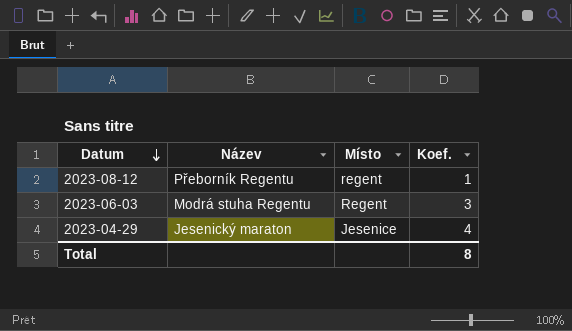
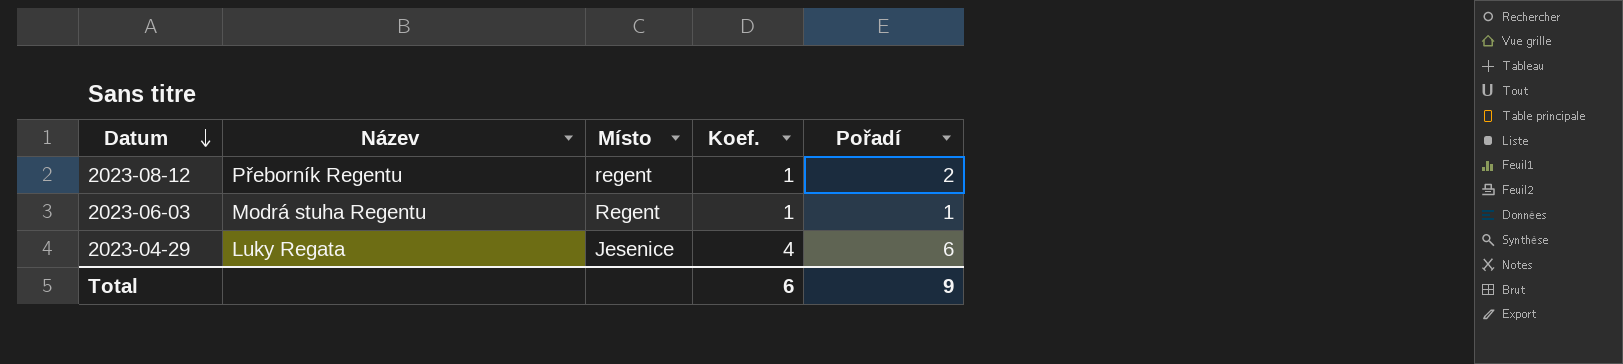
column Pořadí | position: none -> 5
2023-06-03 | Koef.: 3 -> 1
2023-04-29 | Název: Jesenický maraton -> Luky Regata
Total | Koef.: 8 -> 6

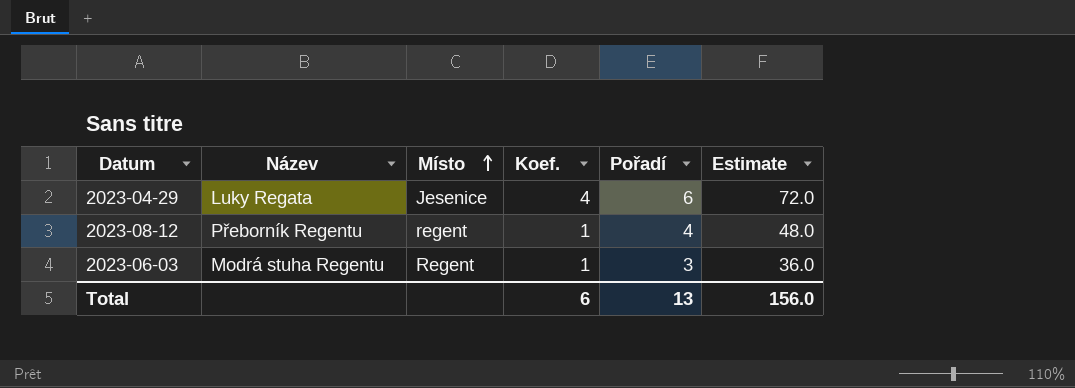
row order: Datum descending -> Místo ascending
column Estimate | formula: none -> [Pořadí] * 12
2023-08-12 | Pořadí: 2 -> 4
2023-06-03 | Pořadí: 1 -> 3
Total | Pořadí: 9 -> 13

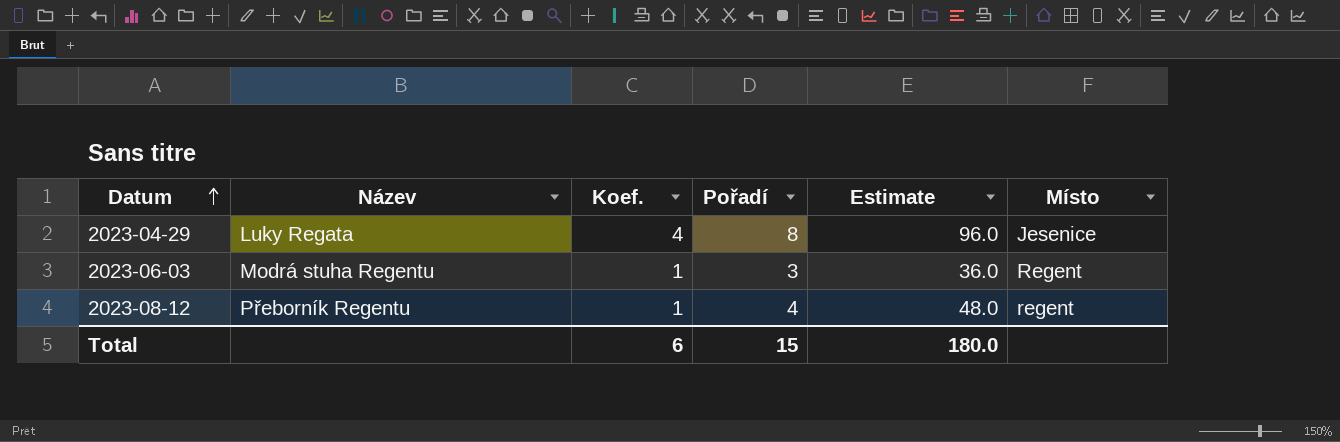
row order: Místo ascending -> Datum ascending
column Místo | position: 3 -> 6
2023-04-29 | Pořadí: 6 -> 8
2023-04-29 | Estimate: 72.0 -> 96.0
Total | Pořadí: 13 -> 15
Total | Estimate: 156.0 -> 180.0

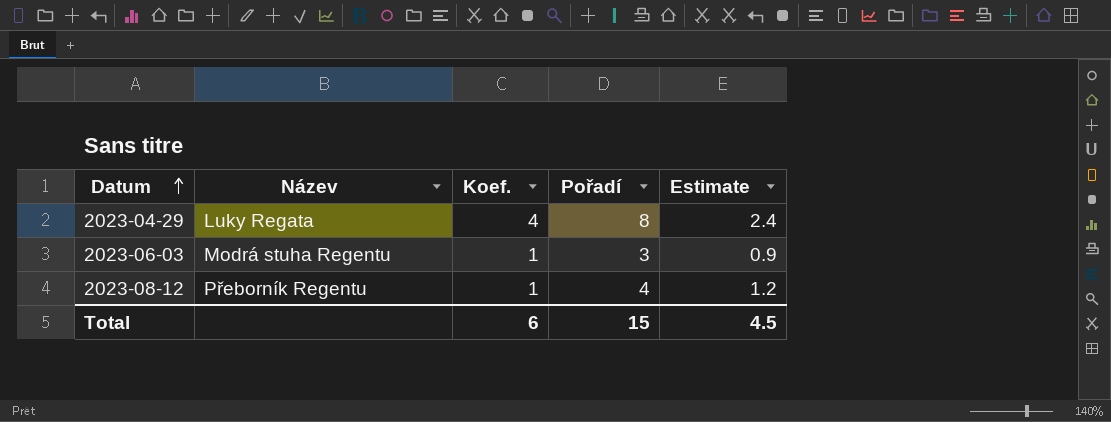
column Místo | position: 6 -> none
column Estimate | formula: [Pořadí] * 12 -> [Pořadí] * 0.3
Total | Estimate: 180.0 -> 4.5

